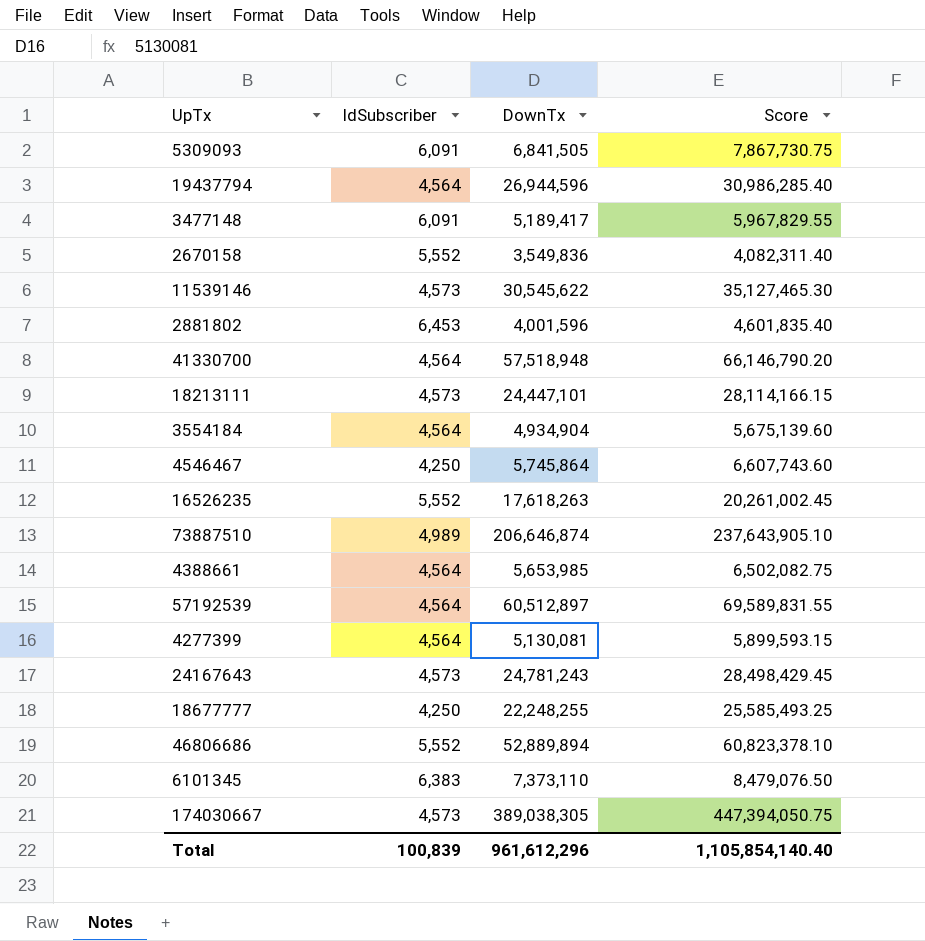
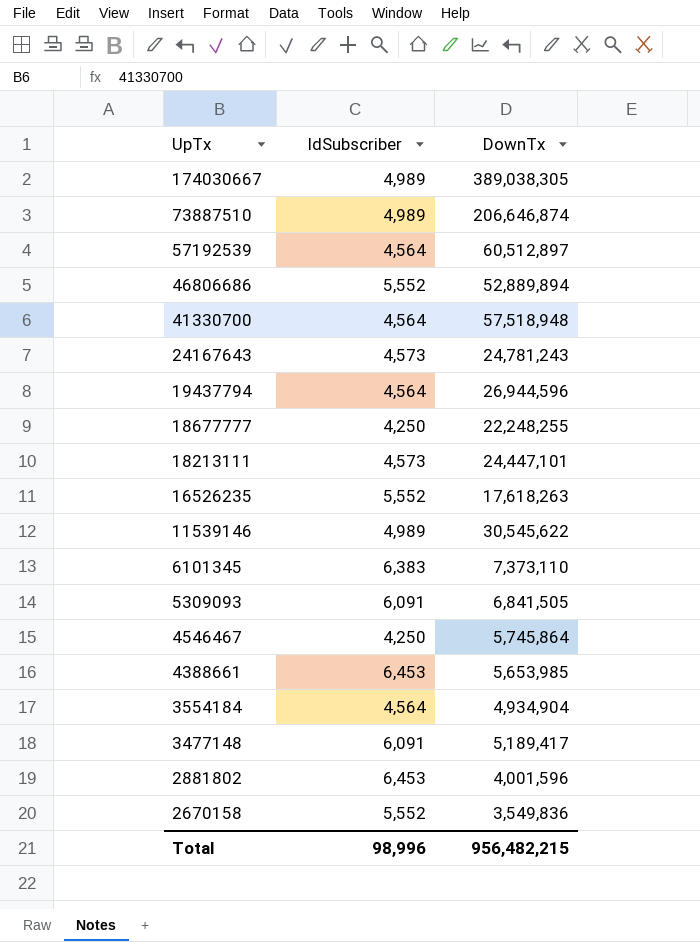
row order: none -> UpTx descending
column Score | formula: [DownTx] * 1.15 -> none
row 4277399: 4,564 | 5,130,081 | 5,899,593.15 -> none
174030667 | IdSubscriber: 4,573 -> 4,989
11539146 | IdSubscriber: 4,573 -> 4,989
4388661 | IdSubscriber: 4,564 -> 6,453
Total | IdSubscriber: 100,839 -> 98,996
Total | DownTx: 961,612,296 -> 956,482,215

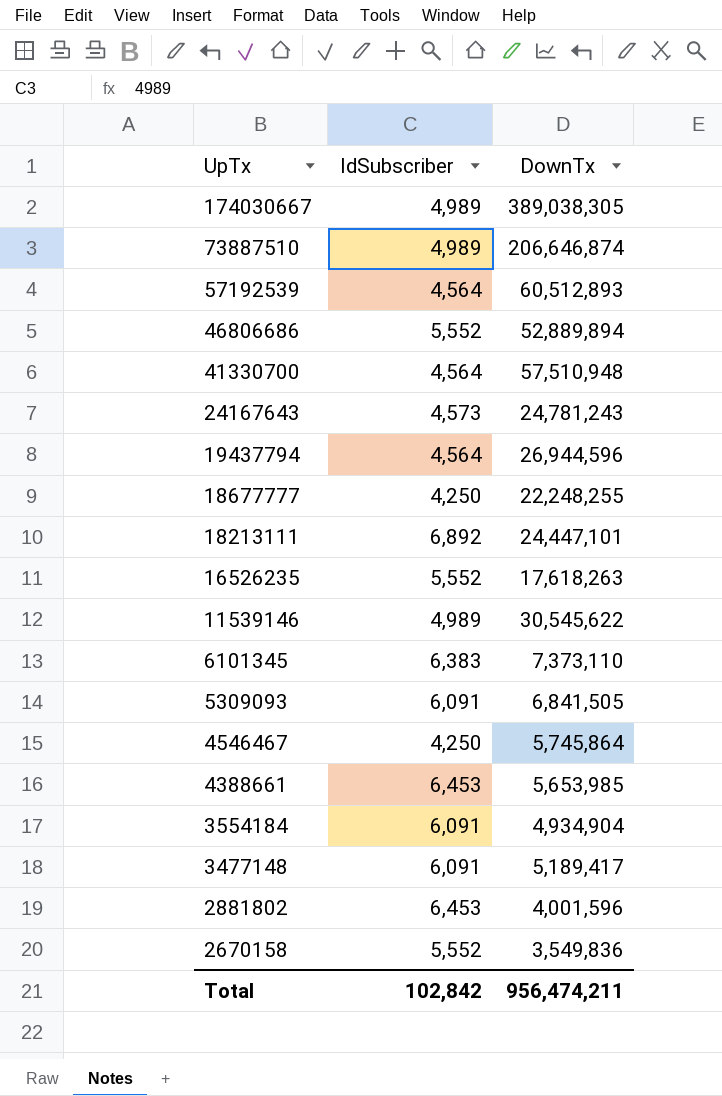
57192539 | DownTx: 60,512,897 -> 60,512,893
41330700 | DownTx: 57,518,948 -> 57,510,948
18213111 | IdSubscriber: 4,573 -> 6,892
3554184 | IdSubscriber: 4,564 -> 6,091
Total | IdSubscriber: 98,996 -> 102,842
Total | DownTx: 956,482,215 -> 956,474,211

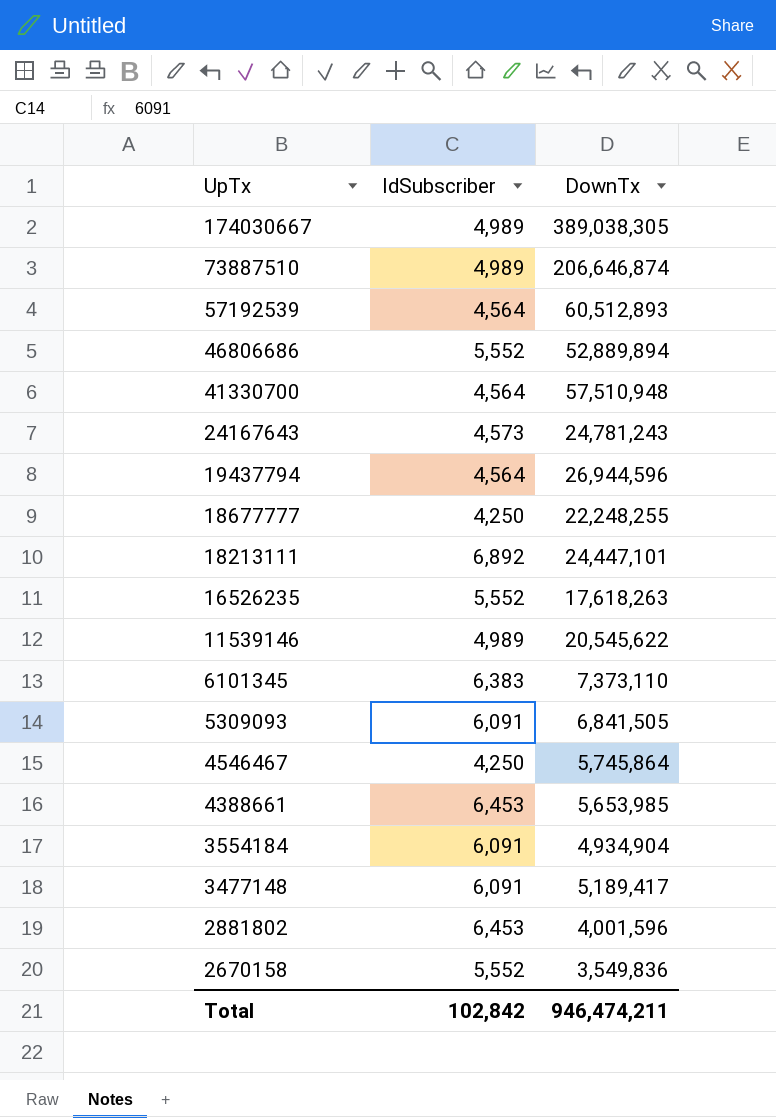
11539146 | DownTx: 30,545,622 -> 20,545,622
Total | DownTx: 956,474,211 -> 946,474,211

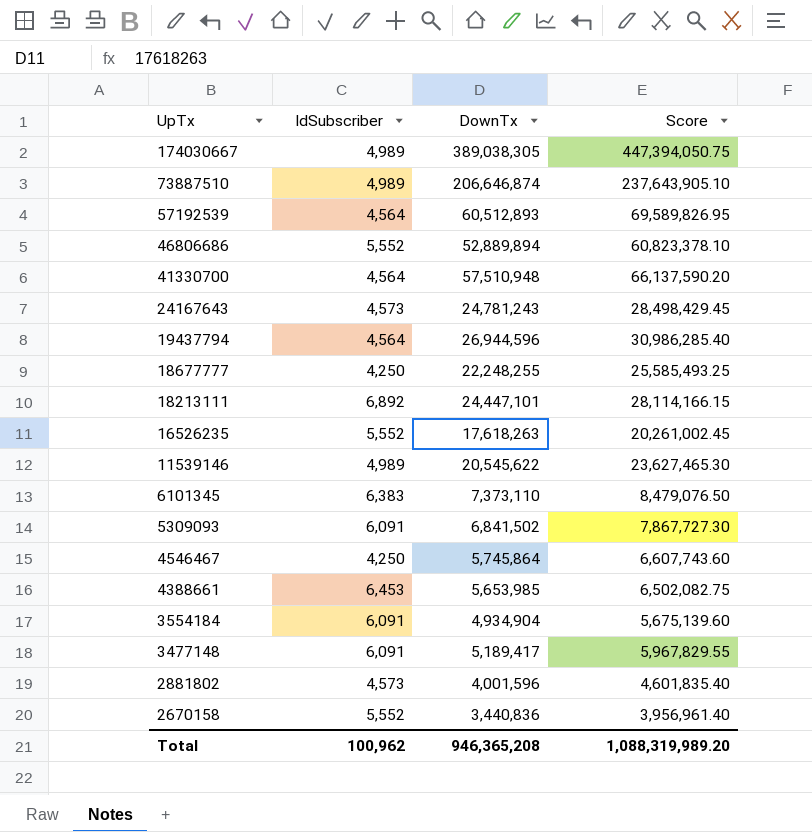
column Score | formula: none -> [DownTx] * 1.15
5309093 | DownTx: 6,841,505 -> 6,841,502
2881802 | IdSubscriber: 6,453 -> 4,573
2670158 | DownTx: 3,549,836 -> 3,440,836
Total | IdSubscriber: 102,842 -> 100,962
Total | DownTx: 946,474,211 -> 946,365,208

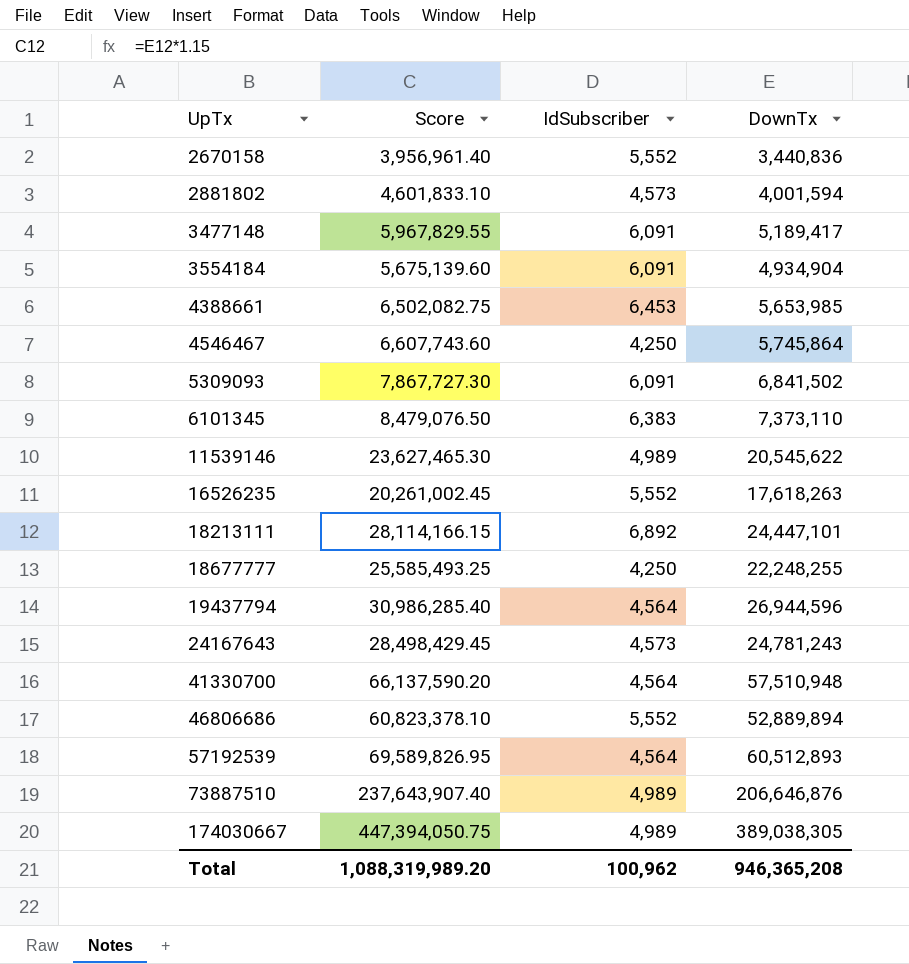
row order: UpTx descending -> UpTx ascending
column Score | position: 4 -> 2
2881802 | Score: 4,601,835.40 -> 4,601,833.10
2881802 | DownTx: 4,001,596 -> 4,001,594
73887510 | Score: 237,643,905.10 -> 237,643,907.40
73887510 | DownTx: 206,646,874 -> 206,646,876

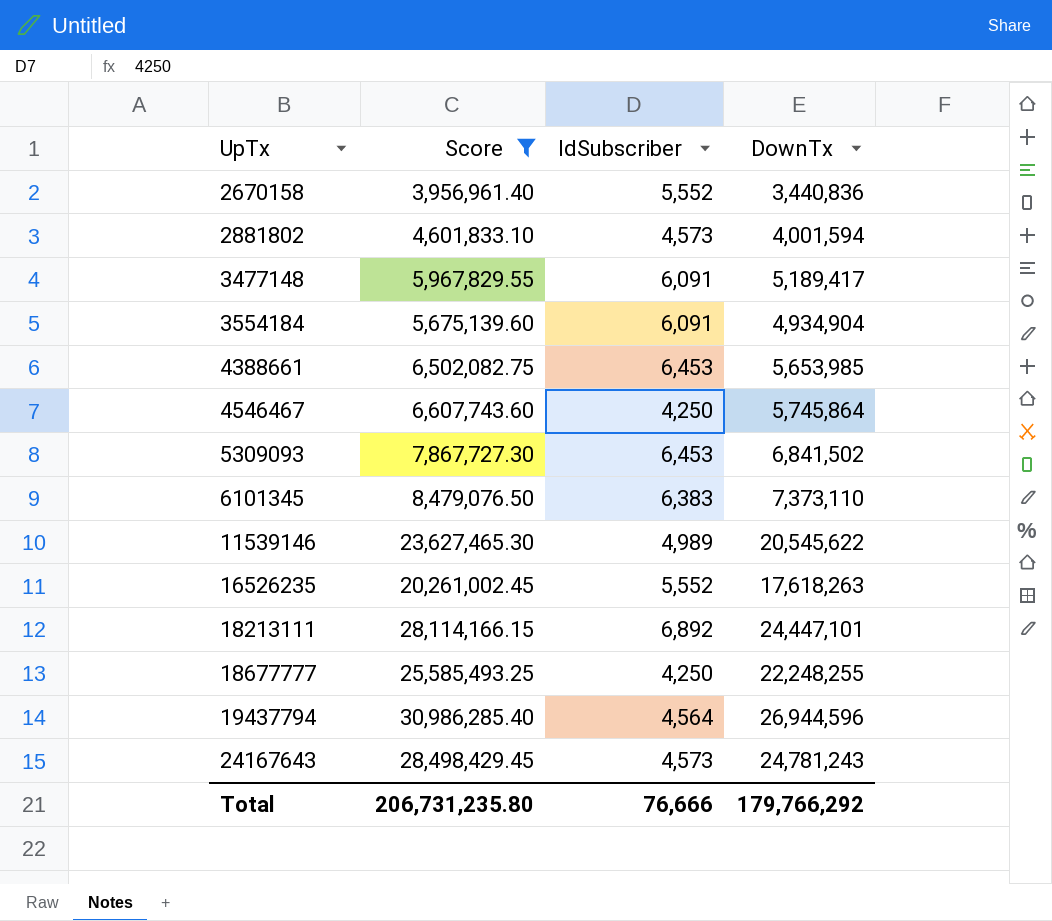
filter: none -> Score <= 30,986,285.40
5309093 | IdSubscriber: 6,091 -> 6,453
Total | Score: 1,088,319,989.20 -> 206,731,235.80
Total | IdSubscriber: 100,962 -> 76,666
Total | DownTx: 946,365,208 -> 179,766,292

